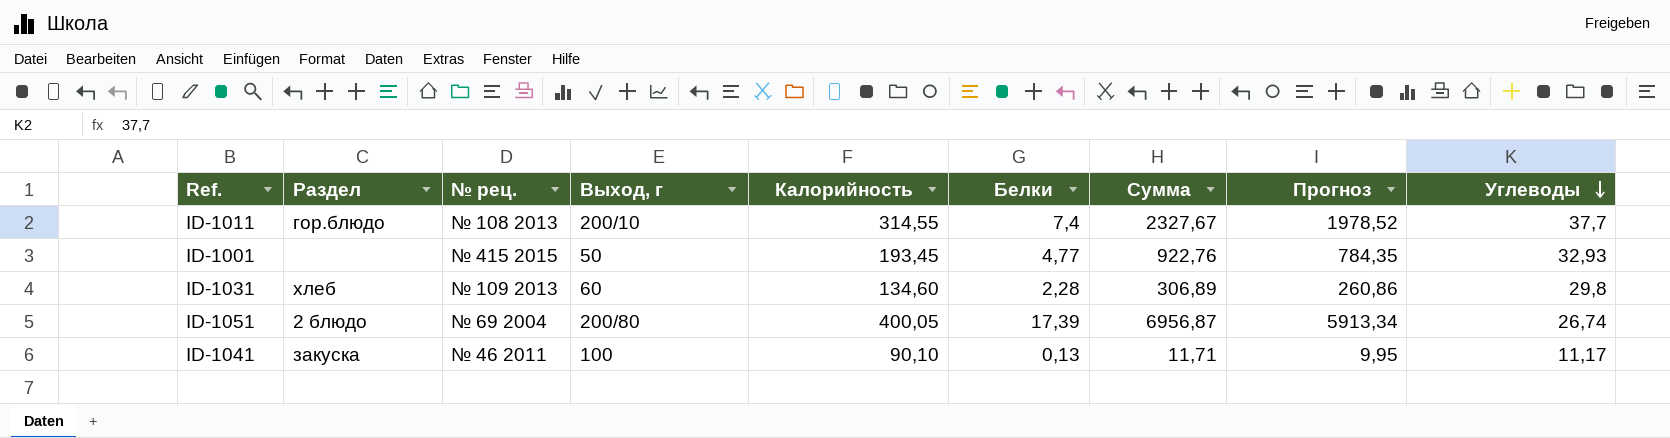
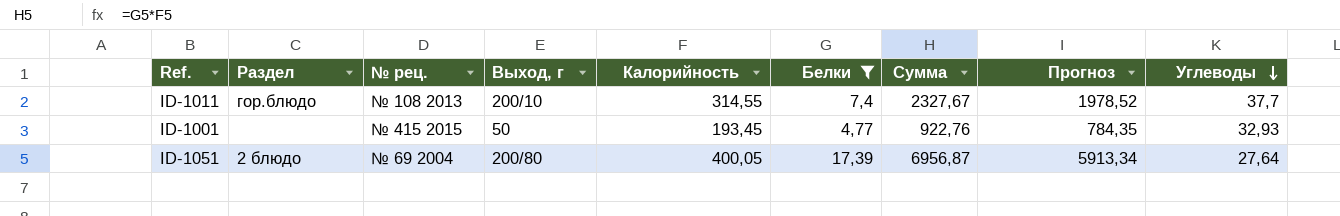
filter: none -> Белки >= 4,77
ID-1051 | Углеводы: 26,74 -> 27,64

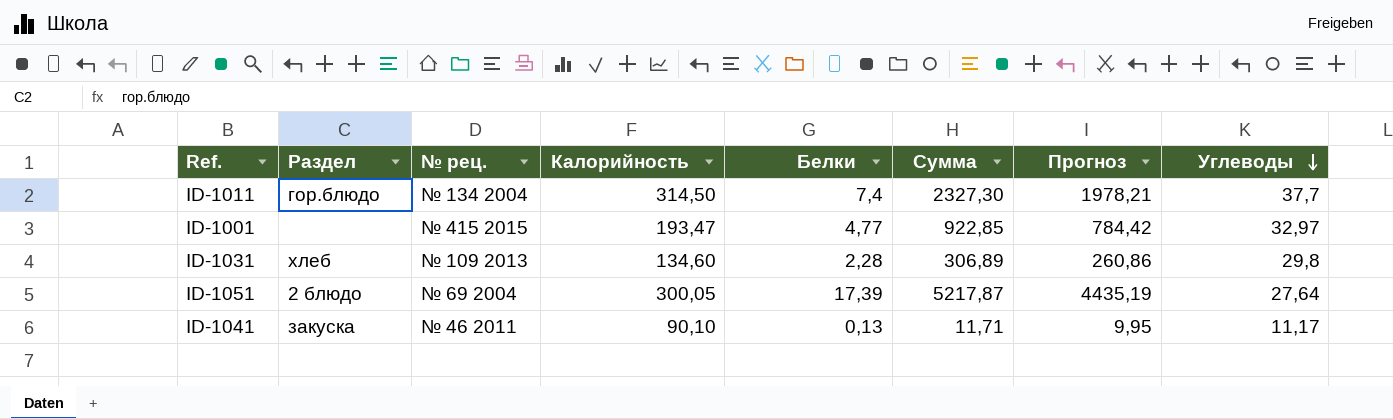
filter: Белки >= 4,77 -> none
column Выход, г | position: 4 -> none
ID-1011 | № рец.: № 108 2013 -> № 134 2004
ID-1011 | Калорийность: 314,55 -> 314,50
ID-1011 | Сумма: 2327,67 -> 2327,30
ID-1011 | Прогноз: 1978,52 -> 1978,21
ID-1001 | Калорийность: 193,45 -> 193,47
ID-1001 | Сумма: 922,76 -> 922,85
ID-1001 | Прогноз: 784,35 -> 784,42
ID-1001 | Углеводы: 32,93 -> 32,97
ID-1051 | Калорийность: 400,05 -> 300,05
ID-1051 | Сумма: 6956,87 -> 5217,87
ID-1051 | Прогноз: 5913,34 -> 4435,19

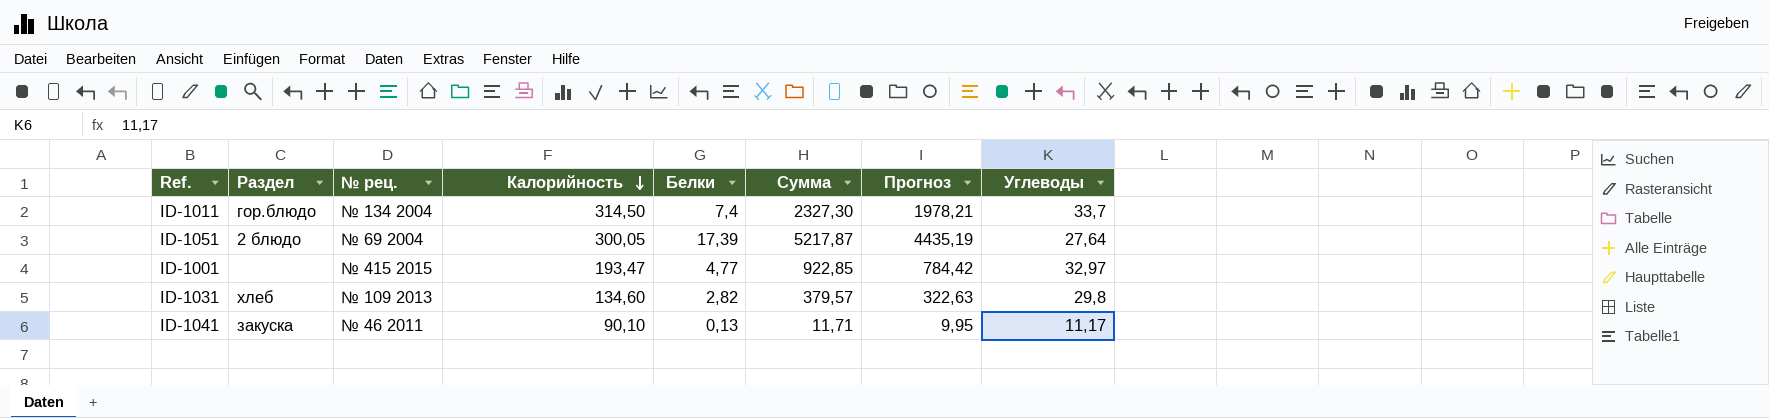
row order: Углеводы descending -> Калорийность descending
ID-1011 | Углеводы: 37,7 -> 33,7
ID-1031 | Белки: 2,28 -> 2,82
ID-1031 | Сумма: 306,89 -> 379,57
ID-1031 | Прогноз: 260,86 -> 322,63

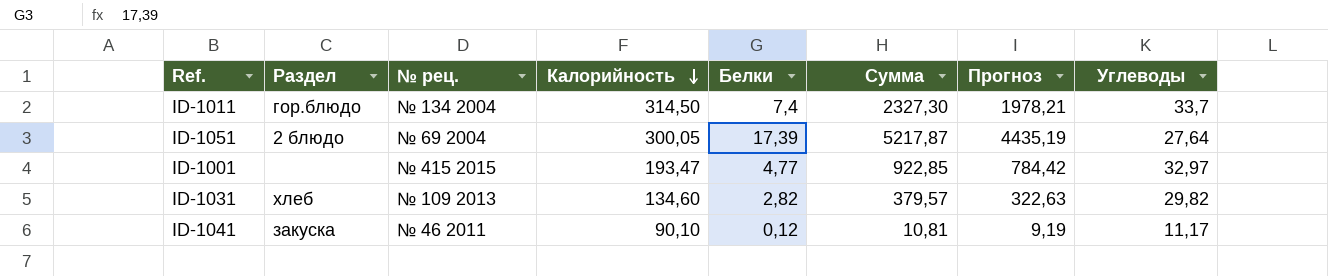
ID-1031 | Углеводы: 29,8 -> 29,82
ID-1041 | Белки: 0,13 -> 0,12
ID-1041 | Сумма: 11,71 -> 10,81
ID-1041 | Прогноз: 9,95 -> 9,19

